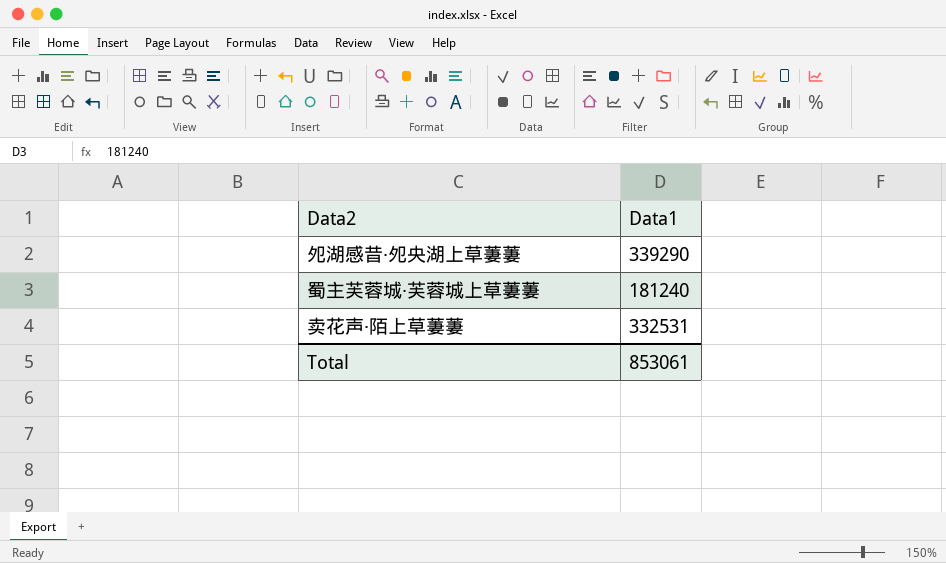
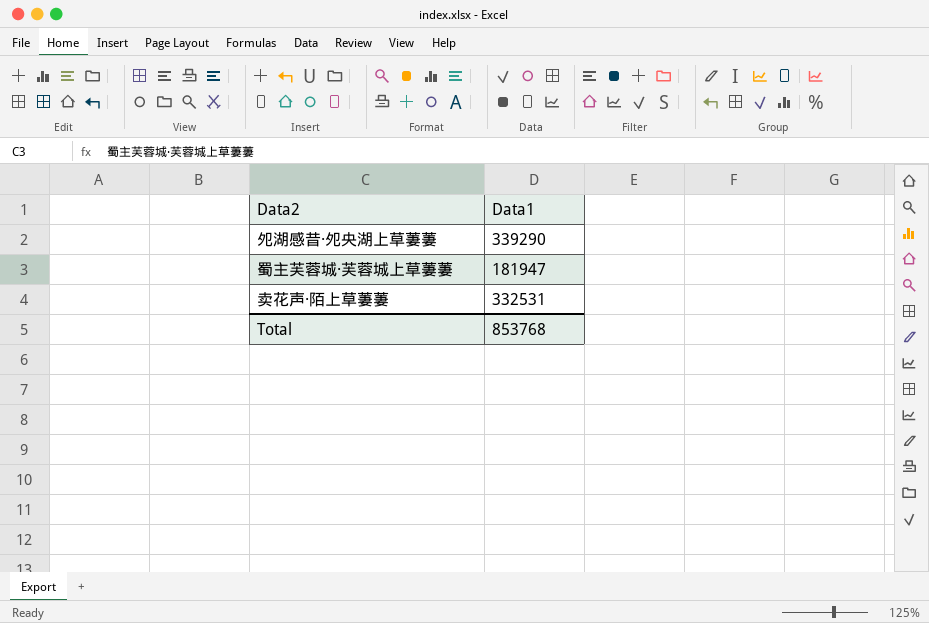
蜀主芙蓉城·芙蓉城上草萋萋 | Data1: 181240 -> 181947
Total | Data1: 853061 -> 853768

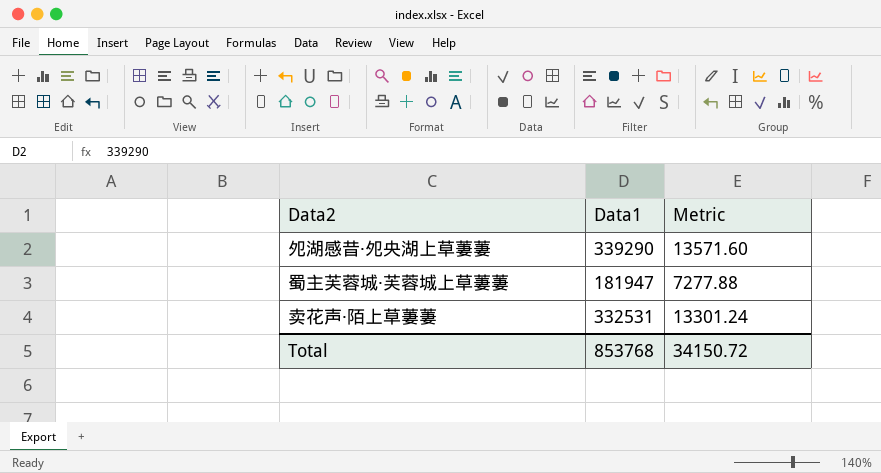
column Metric | formula: none -> [Data1] * 0.04

